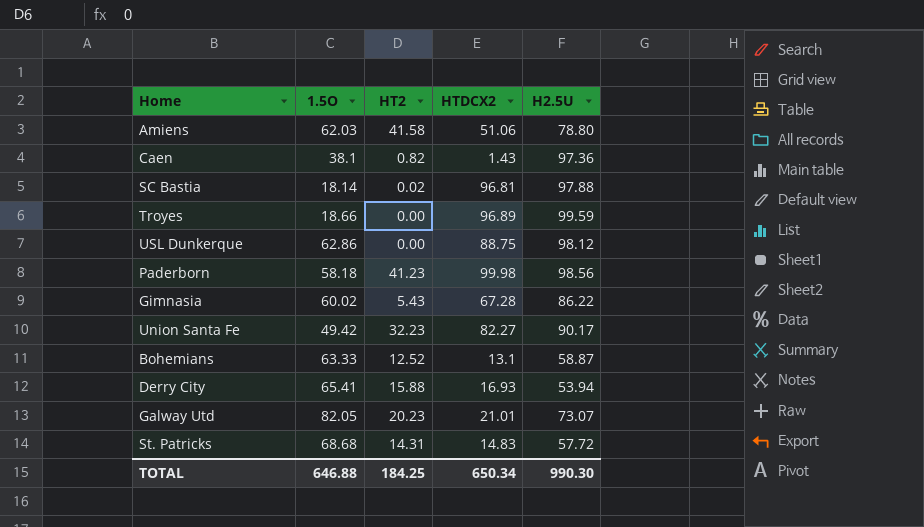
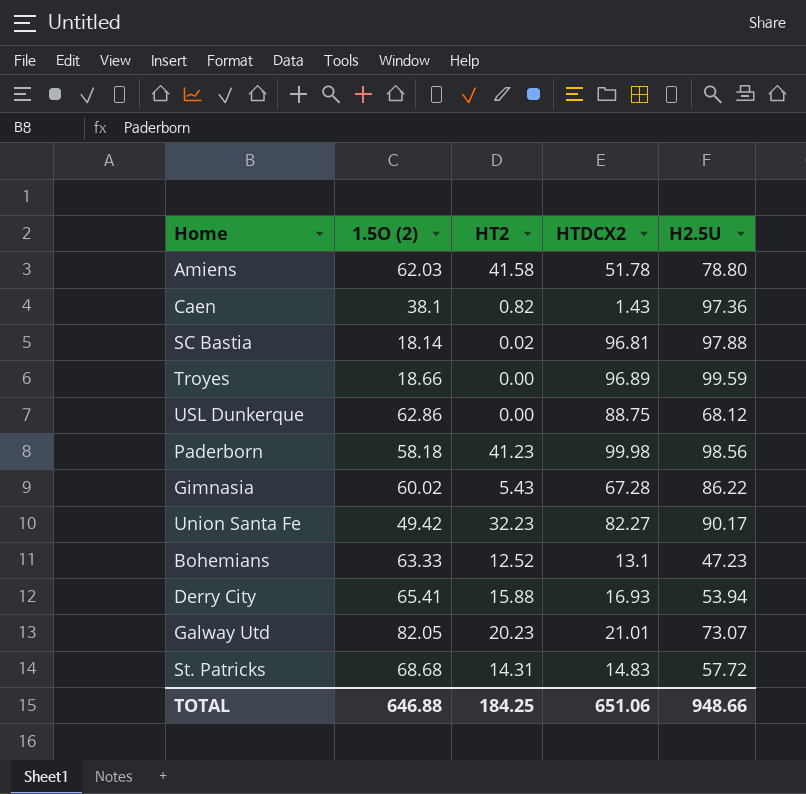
column name: 1.5O -> 1.5O (2)
Amiens | HTDCX2: 51.06 -> 51.78
USL Dunkerque | H2.5U: 98.12 -> 68.12
Bohemians | H2.5U: 58.87 -> 47.23
TOTAL | HTDCX2: 650.34 -> 651.06
TOTAL | H2.5U: 990.30 -> 948.66

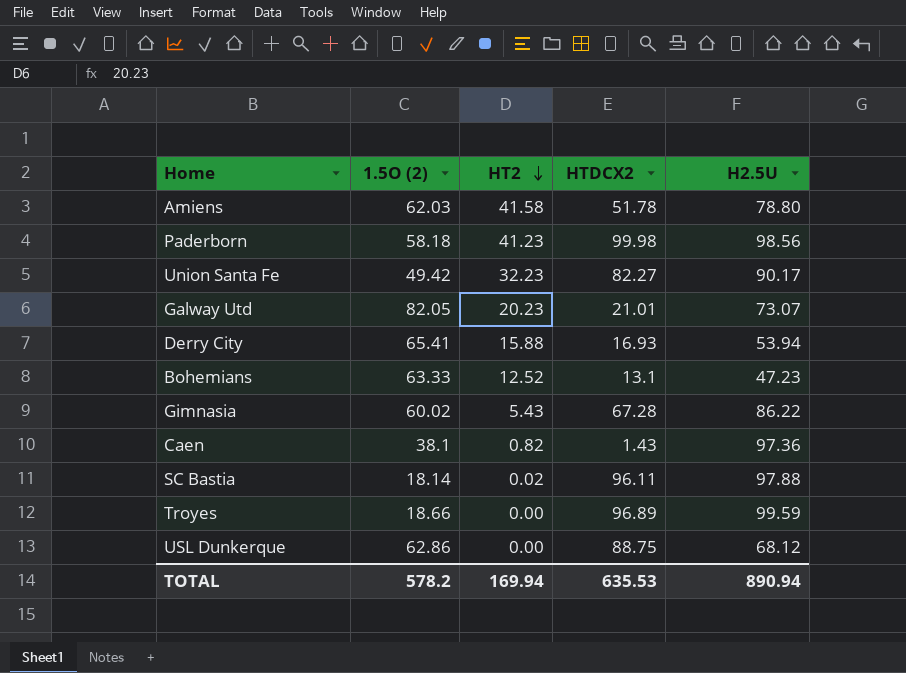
row order: none -> HT2 descending
row St. Patricks: 68.68 | 14.31 | 14.83 | 57.72 -> none
SC Bastia | HTDCX2: 96.81 -> 96.11
TOTAL | 1.5O (2): 646.88 -> 578.2
TOTAL | HT2: 184.25 -> 169.94
TOTAL | HTDCX2: 651.06 -> 635.53
TOTAL | H2.5U: 948.66 -> 890.94

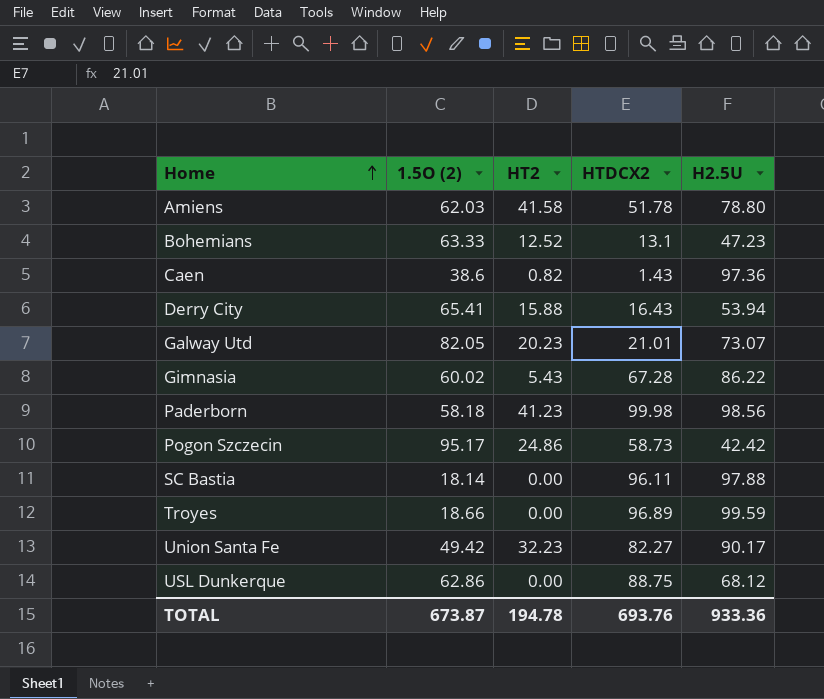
row order: HT2 descending -> Home ascending
Caen | 1.5O (2): 38.1 -> 38.6
Derry City | HTDCX2: 16.93 -> 16.43
row Pogon Szczecin: none -> 95.17 | 24.86 | 58.73 | 42.42
SC Bastia | HT2: 0.02 -> 0.00
TOTAL | 1.5O (2): 578.2 -> 673.87
TOTAL | HT2: 169.94 -> 194.78
TOTAL | HTDCX2: 635.53 -> 693.76
TOTAL | H2.5U: 890.94 -> 933.36

